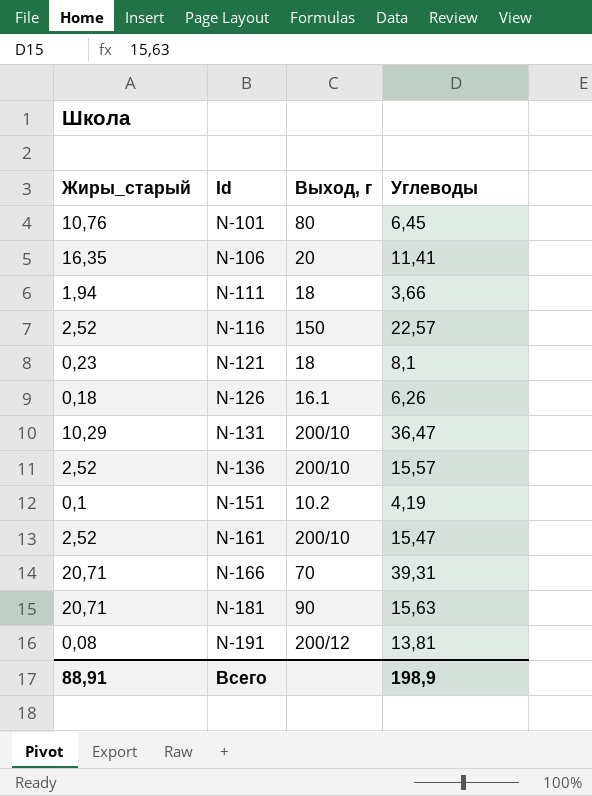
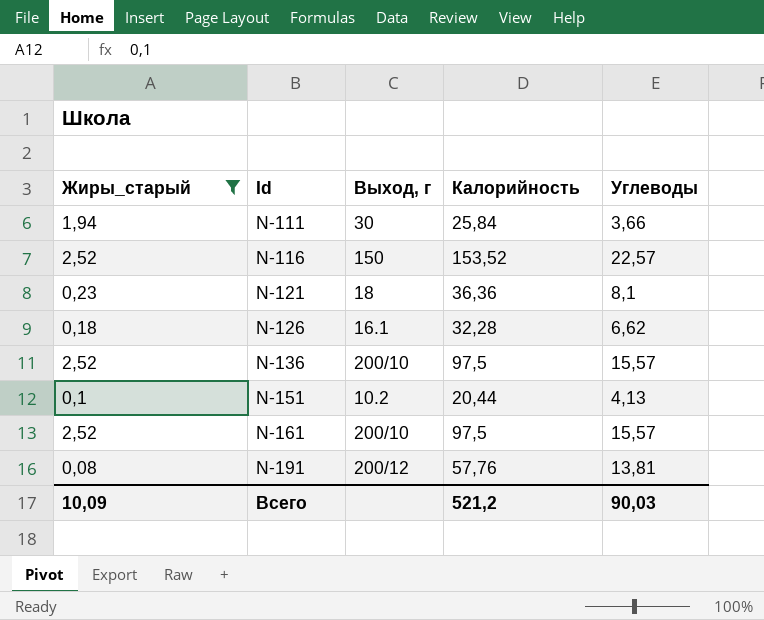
filter: none -> Жиры_старый <= 2,52
column Калорийность | position: none -> 4
N-111 | Выход, г: 18 -> 30
N-126 | Углеводы: 6,26 -> 6,62
N-151 | Углеводы: 4,19 -> 4,13
N-161 | Углеводы: 15,47 -> 15,57
Всего | Жиры_старый: 88,91 -> 10,09
Всего | Углеводы: 198,9 -> 90,03

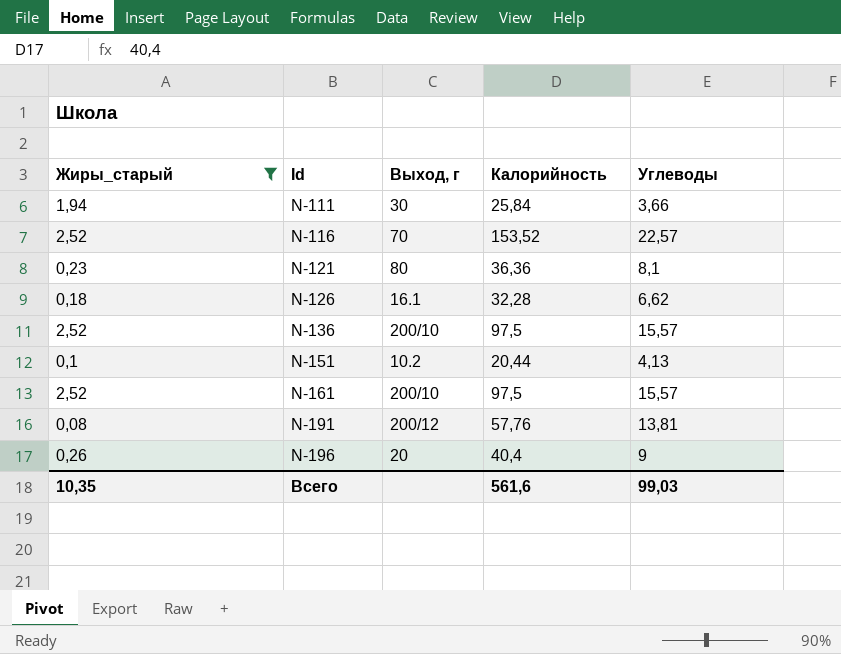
N-116 | Выход, г: 150 -> 70
N-121 | Выход, г: 18 -> 80
row N-196: none -> 0,26 | 20 | 40,4 | 9
Всего | Жиры_старый: 10,09 -> 10,35
Всего | Калорийность: 521,2 -> 561,6
Всего | Углеводы: 90,03 -> 99,03

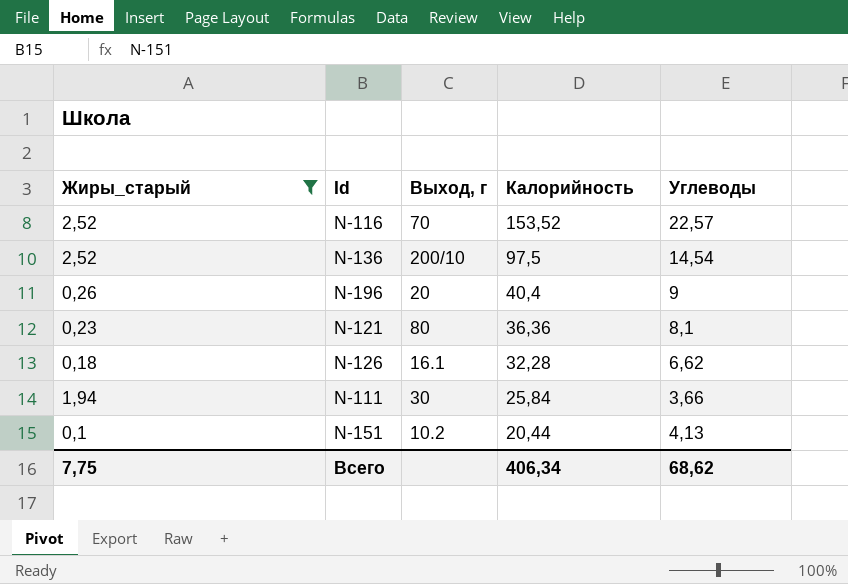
row order: Id ascending -> Калорийность descending
row N-161: 2,52 | 200/10 | 97,5 | 15,57 -> none
row N-191: 0,08 | 200/12 | 57,76 | 13,81 -> none
N-136 | Углеводы: 15,57 -> 14,54
Всего | Жиры_старый: 10,35 -> 7,75
Всего | Калорийность: 561,6 -> 406,34
Всего | Углеводы: 99,03 -> 68,62

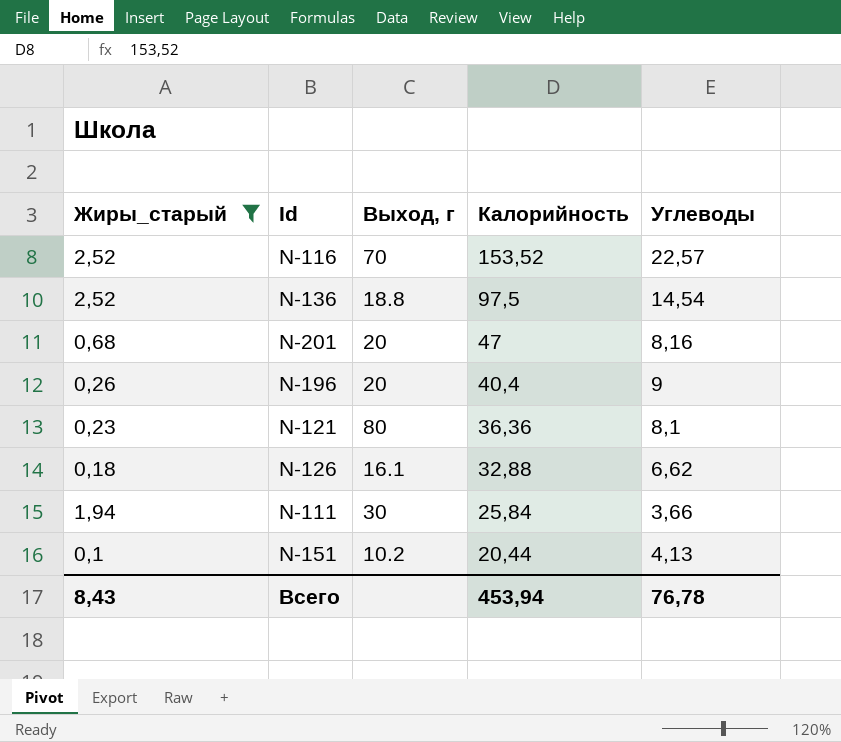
N-136 | Выход, г: 200/10 -> 18.8
row N-201: none -> 0,68 | 20 | 47 | 8,16
N-126 | Калорийность: 32,28 -> 32,88
Всего | Жиры_старый: 7,75 -> 8,43
Всего | Калорийность: 406,34 -> 453,94
Всего | Углеводы: 68,62 -> 76,78

